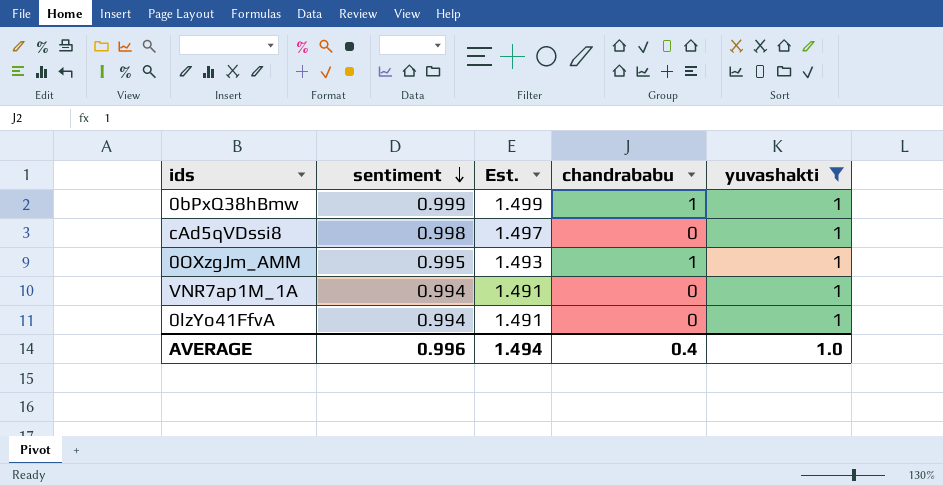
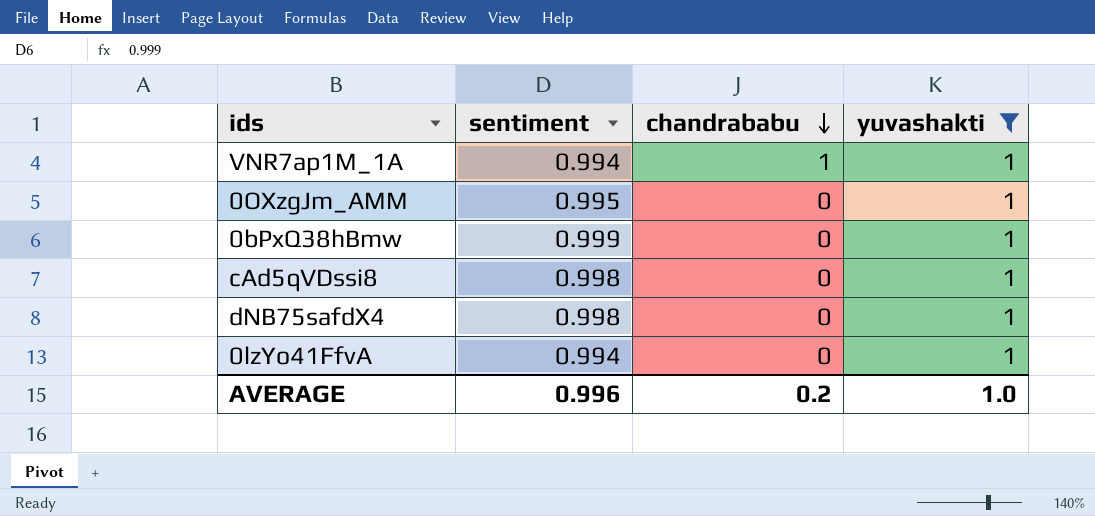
row order: sentiment descending -> chandrababu descending
column Est. | formula: [sentiment] * 1.5 -> none
VNR7ap1M_1A | chandrababu: 0 -> 1
0OXzgJm_AMM | chandrababu: 1 -> 0
0bPxQ38hBmw | chandrababu: 1 -> 0
row dNB75safdX4: none -> 0.998 | 0 | 1
AVERAGE | chandrababu: 0.4 -> 0.2

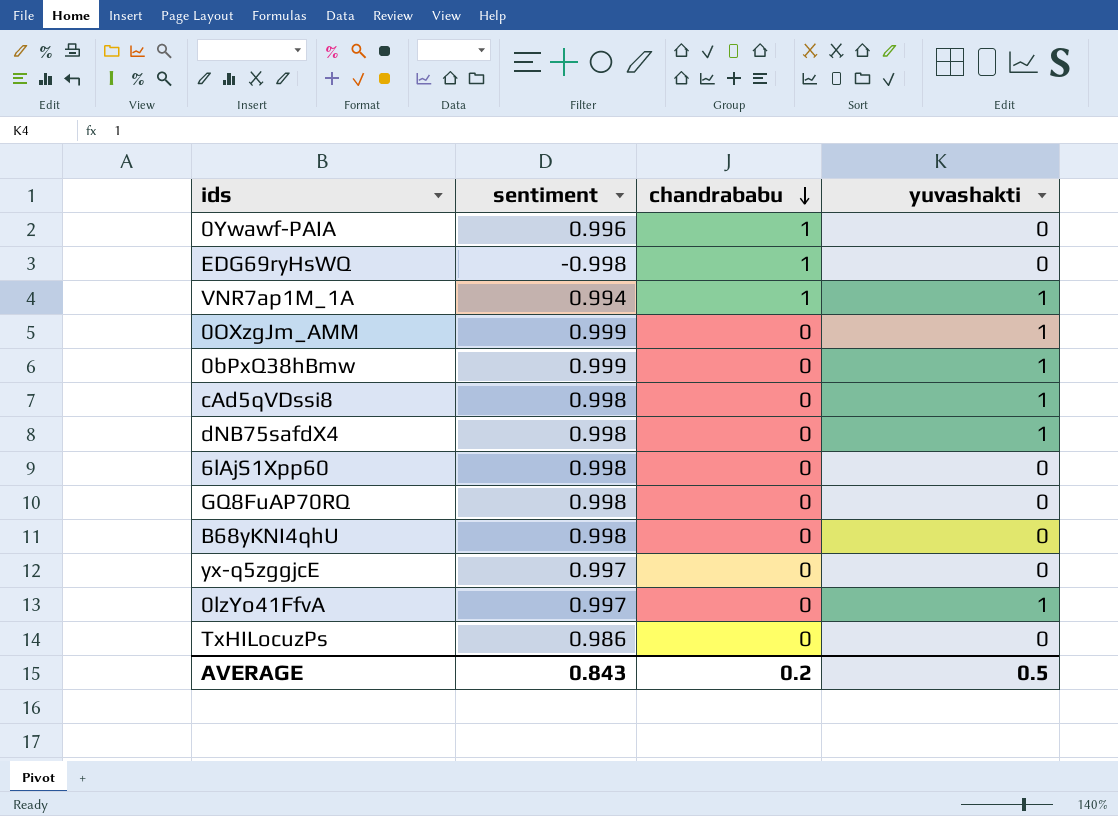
filter: yuvashakti = 1 -> none
0OXzgJm_AMM | sentiment: 0.995 -> 0.999
0lzYo41FfvA | sentiment: 0.994 -> 0.997
AVERAGE | sentiment: 0.996 -> 0.843
AVERAGE | yuvashakti: 1.0 -> 0.5

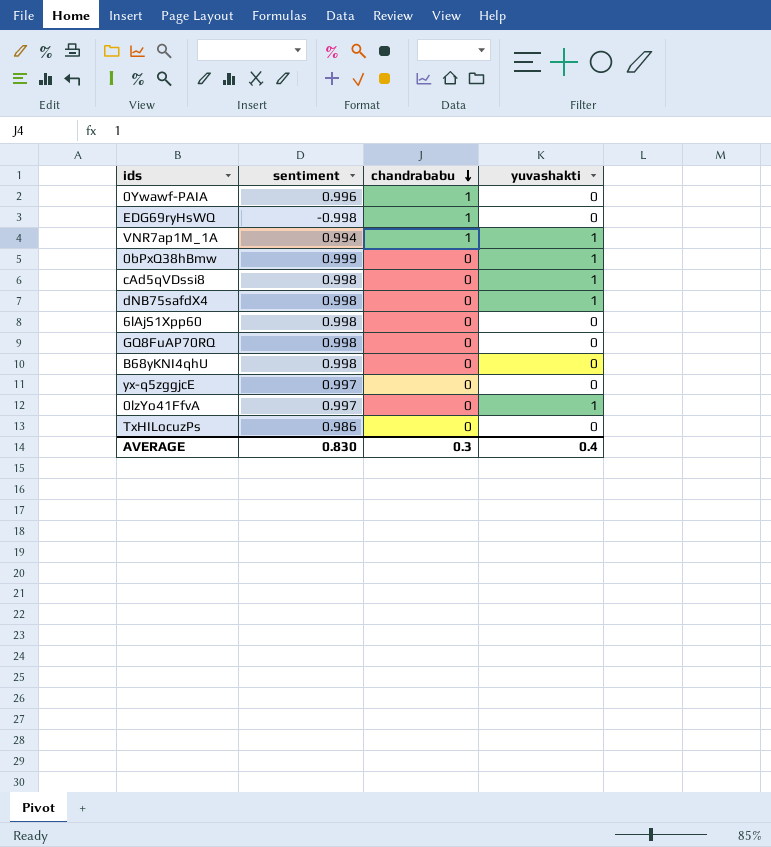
row 0OXzgJm_AMM: 0.999 | 0 | 1 -> none
AVERAGE | sentiment: 0.843 -> 0.830
AVERAGE | chandrababu: 0.2 -> 0.3
AVERAGE | yuvashakti: 0.5 -> 0.4

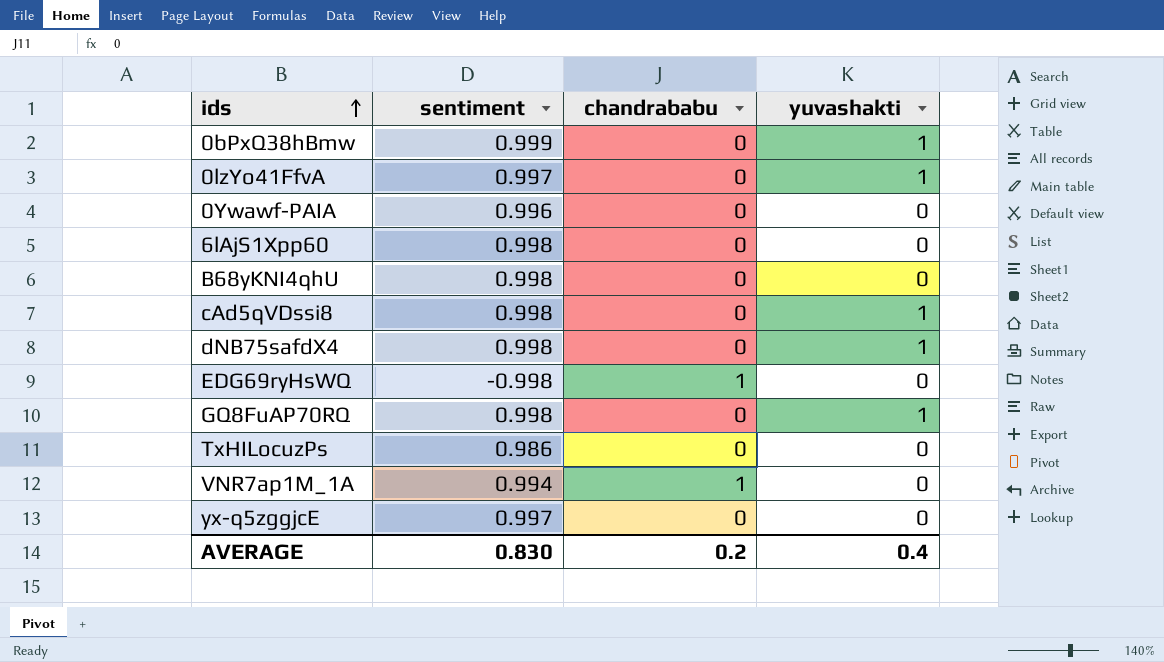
row order: chandrababu descending -> ids ascending
0Ywawf-PAIA | chandrababu: 1 -> 0
GQ8FuAP70RQ | yuvashakti: 0 -> 1
VNR7ap1M_1A | yuvashakti: 1 -> 0
AVERAGE | chandrababu: 0.3 -> 0.2

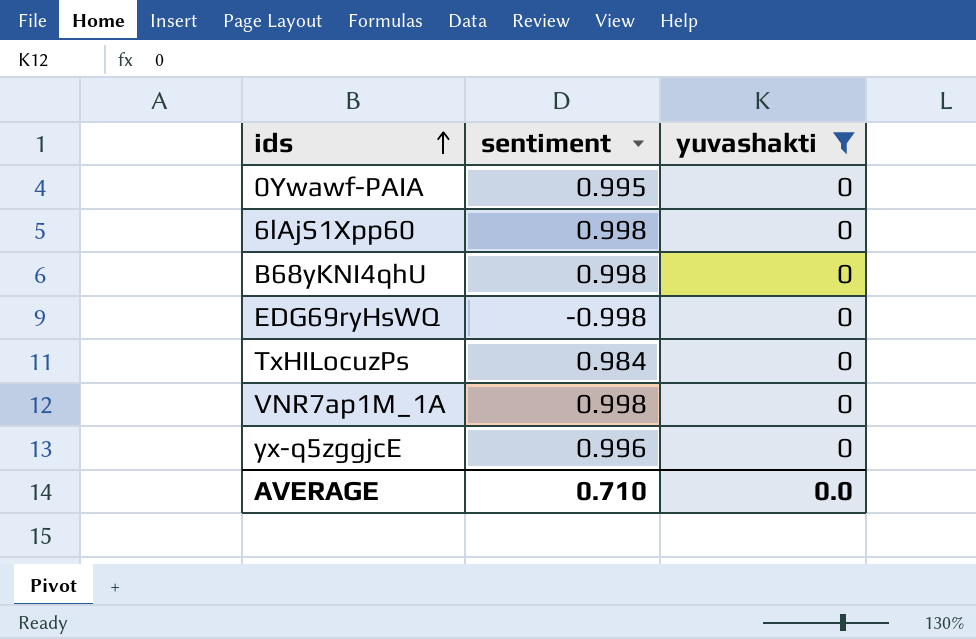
filter: none -> yuvashakti = 0
column chandrababu | position: 3 -> none
0Ywawf-PAIA | sentiment: 0.996 -> 0.995
TxHILocuzPs | sentiment: 0.986 -> 0.984
VNR7ap1M_1A | sentiment: 0.994 -> 0.998
yx-q5zggjcE | sentiment: 0.997 -> 0.996
AVERAGE | sentiment: 0.830 -> 0.710
AVERAGE | yuvashakti: 0.4 -> 0.0

